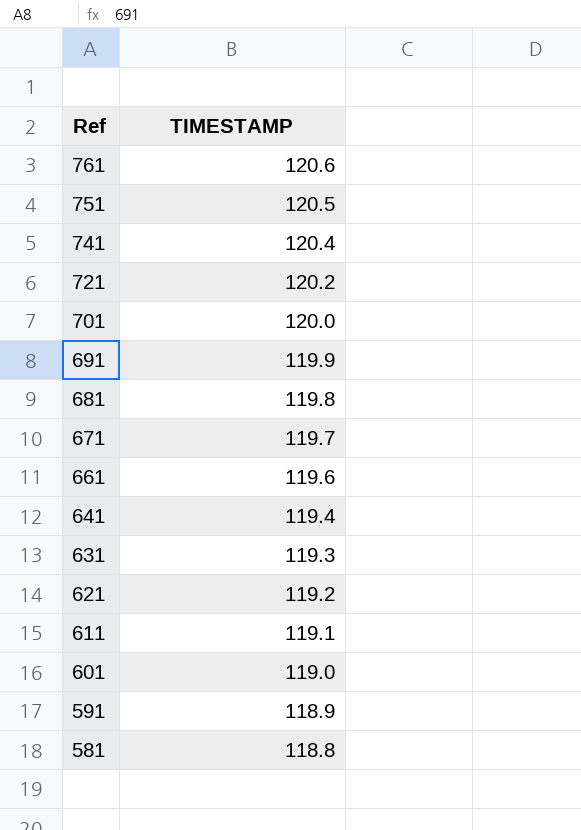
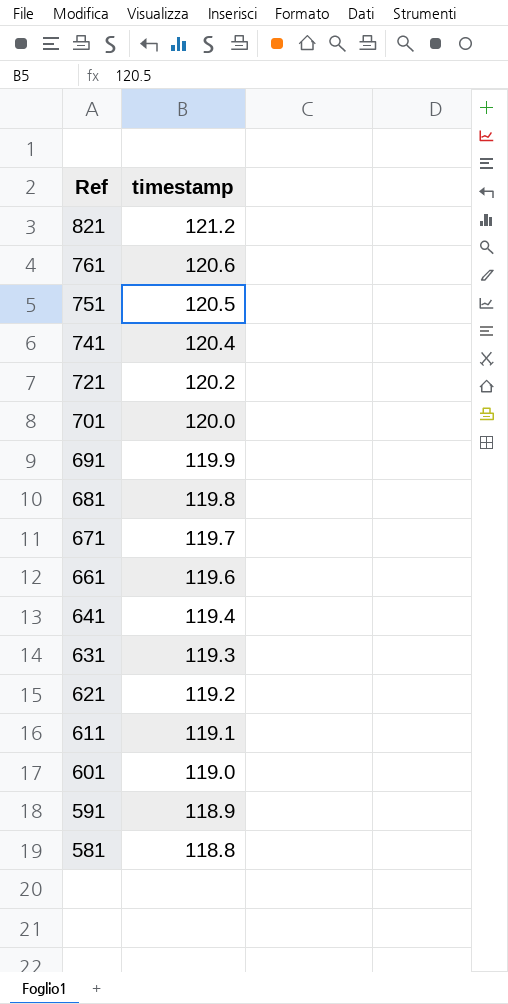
column name: TIMESTAMP -> timestamp
row 821: none -> 121.2

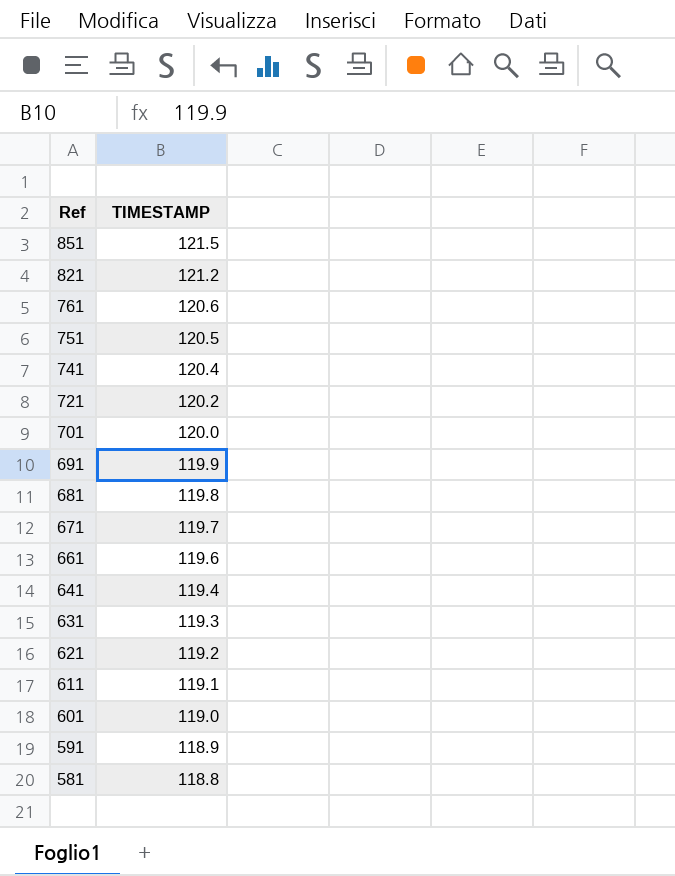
column name: timestamp -> TIMESTAMP
row 851: none -> 121.5

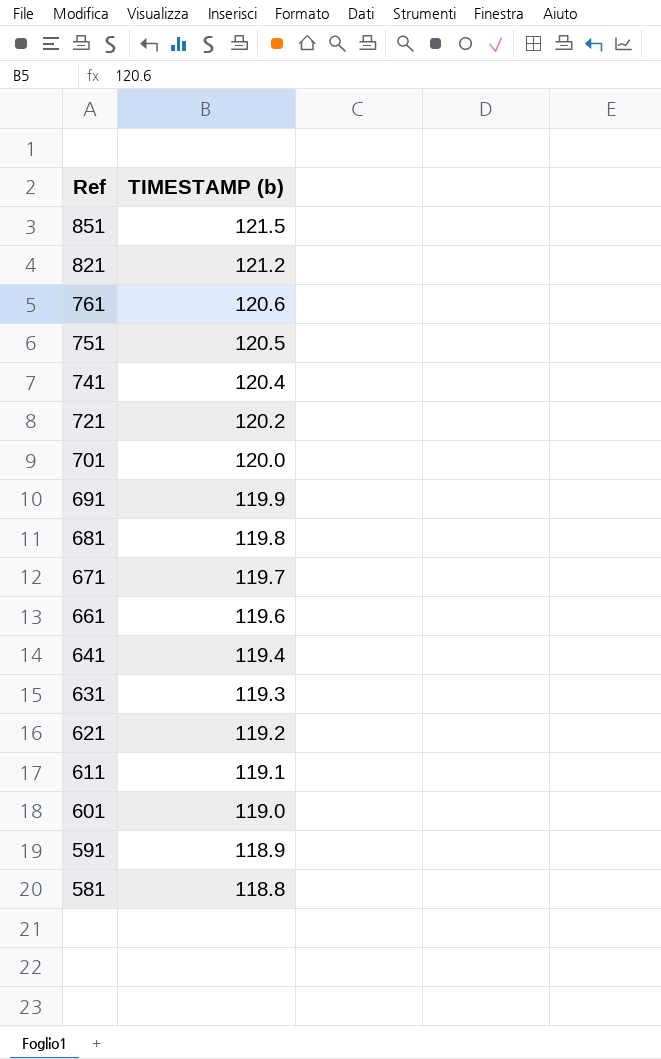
column name: TIMESTAMP -> TIMESTAMP (b)

